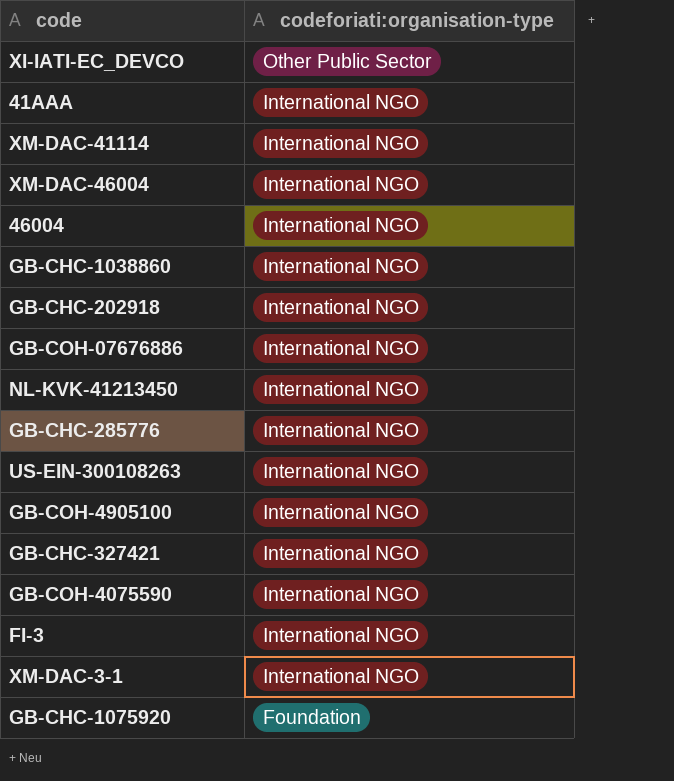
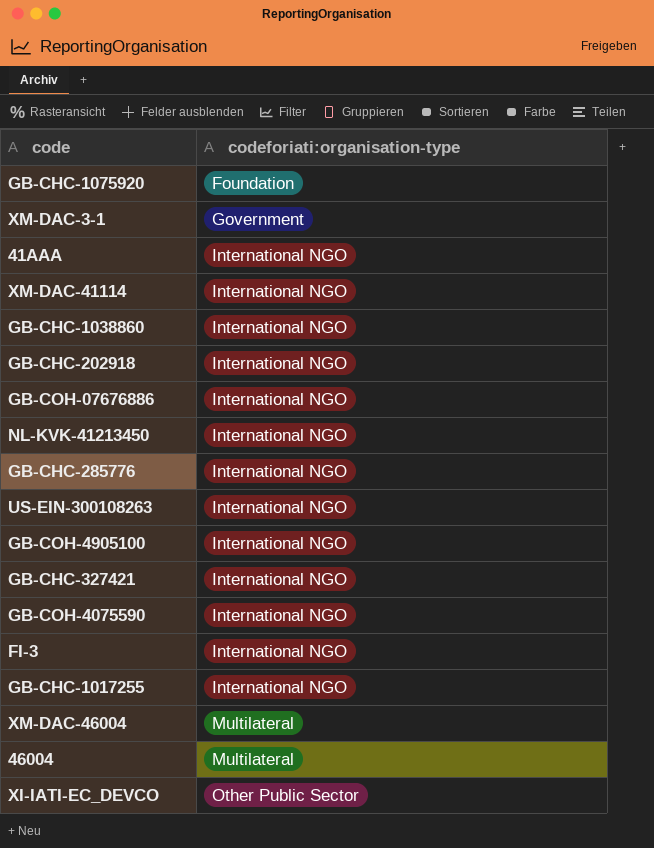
row order: codeforiati:organisation-type descending -> codeforiati:organisation-type ascending
XM-DAC-3-1 | codeforiati:organisation-type: International NGO -> Government
row GB-CHC-1017255: none -> International NGO
XM-DAC-46004 | codeforiati:organisation-type: International NGO -> Multilateral
46004 | codeforiati:organisation-type: International NGO -> Multilateral

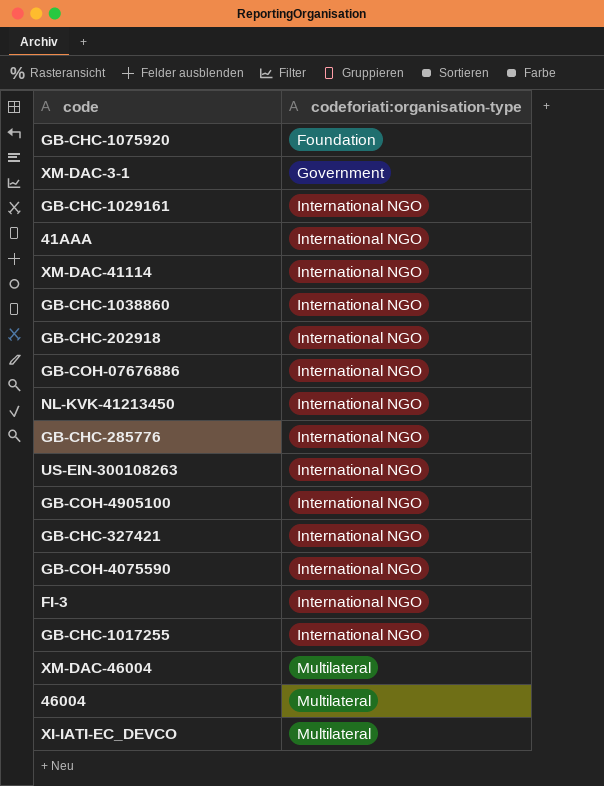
row GB-CHC-1029161: none -> International NGO
XI-IATI-EC_DEVCO | codeforiati:organisation-type: Other Public Sector -> Multilateral

